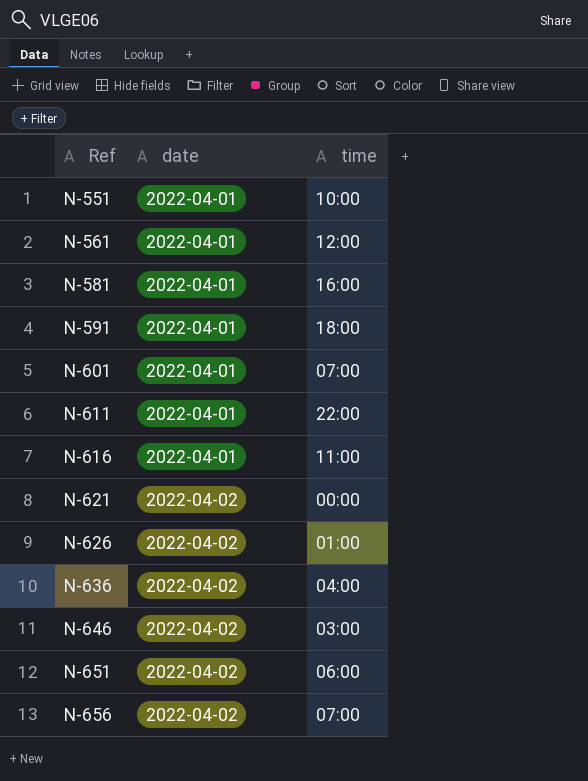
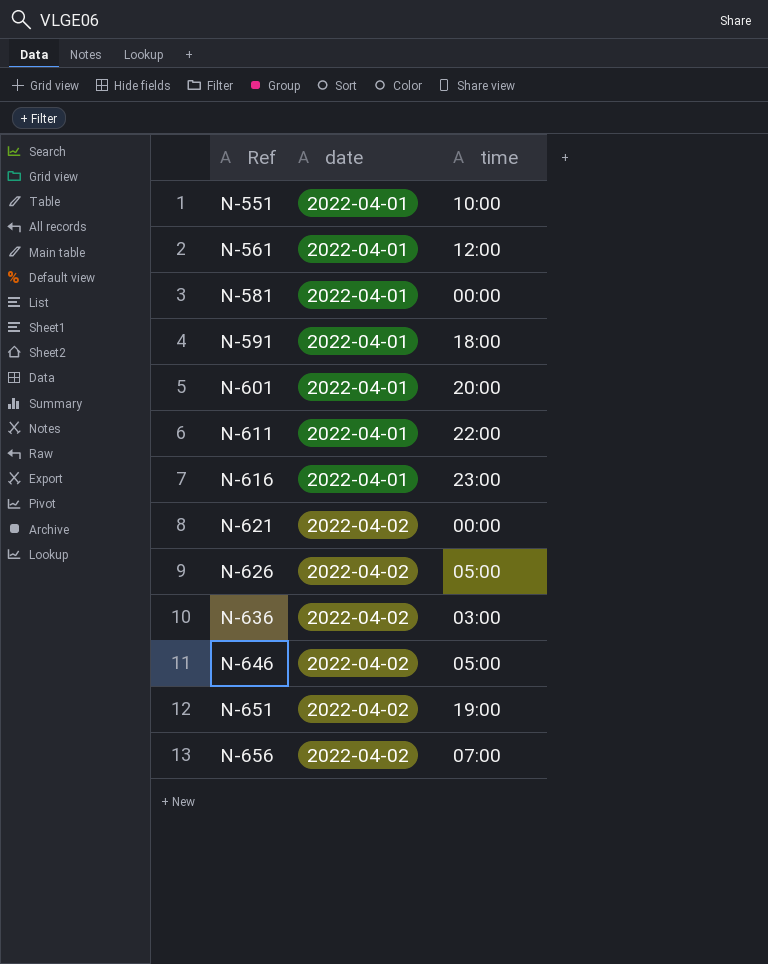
N-581 | time: 16:00 -> 00:00
N-601 | time: 07:00 -> 20:00
N-616 | time: 11:00 -> 23:00
N-626 | time: 01:00 -> 05:00
N-636 | time: 04:00 -> 03:00
N-646 | time: 03:00 -> 05:00
N-651 | time: 06:00 -> 19:00

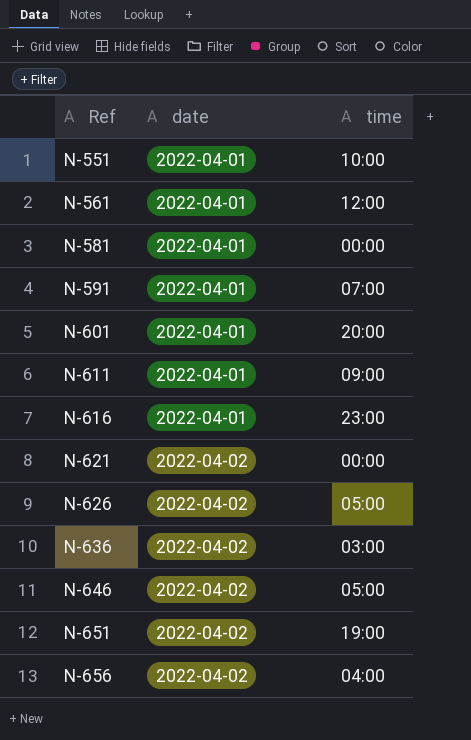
N-591 | time: 18:00 -> 07:00
N-611 | time: 22:00 -> 09:00
N-656 | time: 07:00 -> 04:00

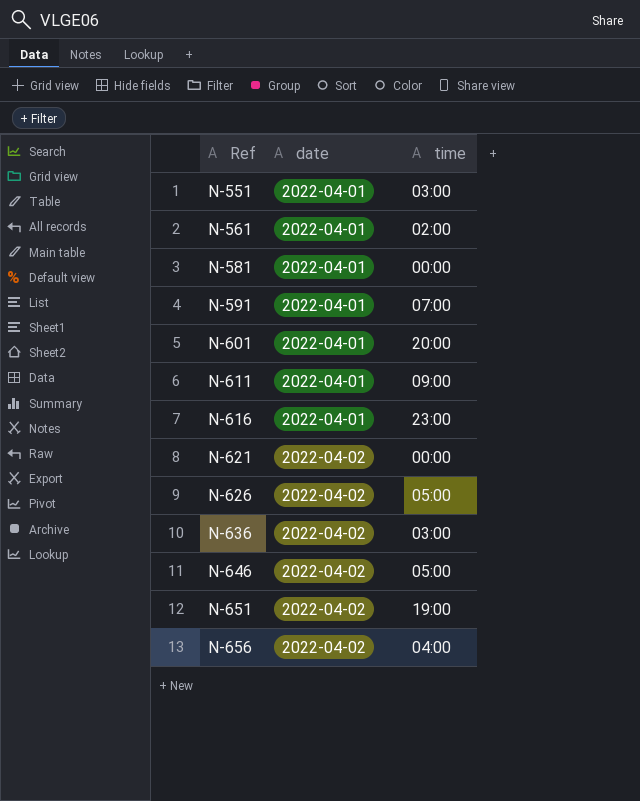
N-551 | time: 10:00 -> 03:00
N-561 | time: 12:00 -> 02:00

